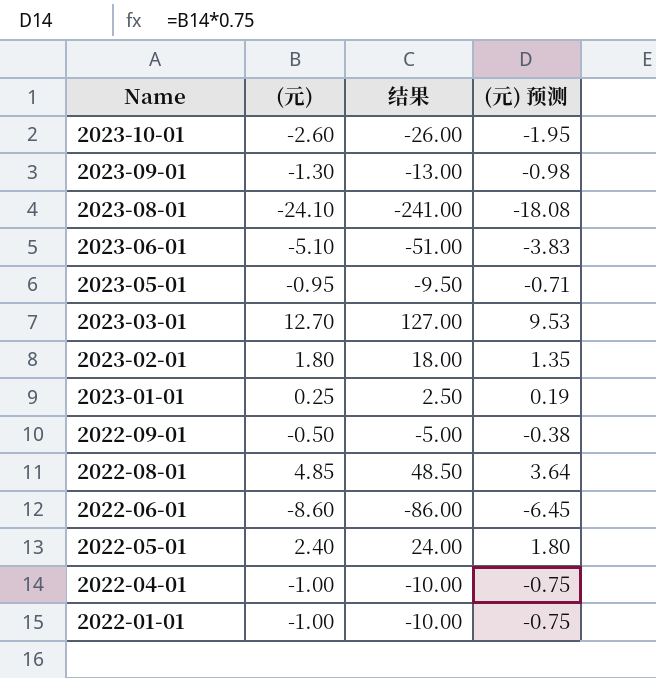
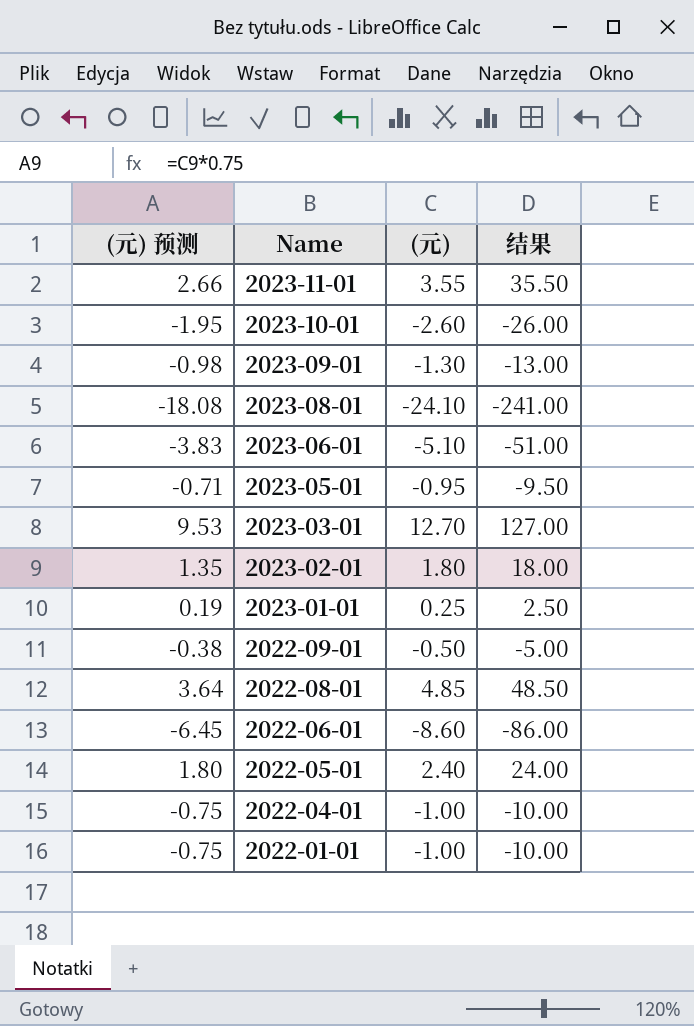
column (元) 预测 | position: 4 -> 1
row 2023-11-01: none -> 2.66 | 3.55 | 35.50

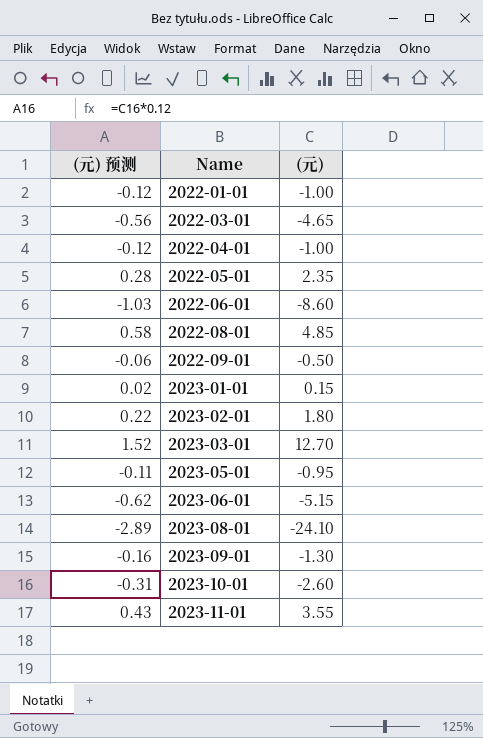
row order: Name descending -> Name ascending
column 结果 | formula: [(元)] * 10 -> none
column (元) 预测 | formula: [(元)] * 0.75 -> [(元)] * 0.12
row 2022-03-01: none -> -0.56 | -4.65
2022-05-01 | (元): 2.40 -> 2.35
2023-01-01 | (元): 0.25 -> 0.15
2023-06-01 | (元): -5.10 -> -5.15

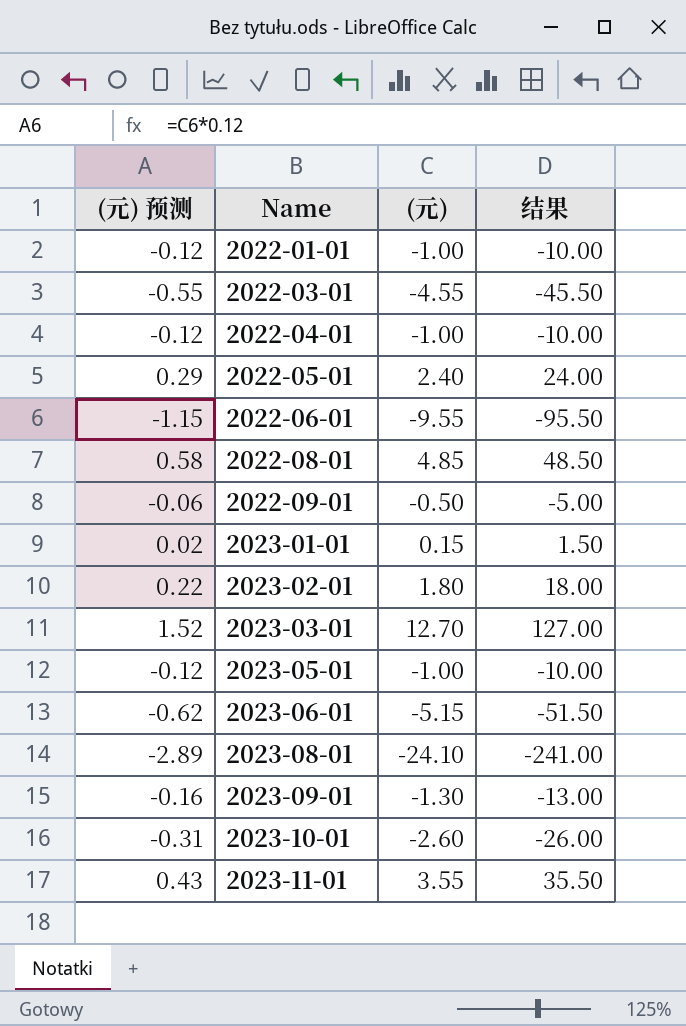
column 结果 | formula: none -> [(元)] * 10
2022-03-01 | (元) 预测: -0.56 -> -0.55
2022-03-01 | (元): -4.65 -> -4.55
2022-05-01 | (元) 预测: 0.28 -> 0.29
2022-05-01 | (元): 2.35 -> 2.40
2022-06-01 | (元) 预测: -1.03 -> -1.15
2022-06-01 | (元): -8.60 -> -9.55
2023-05-01 | (元) 预测: -0.11 -> -0.12
2023-05-01 | (元): -0.95 -> -1.00

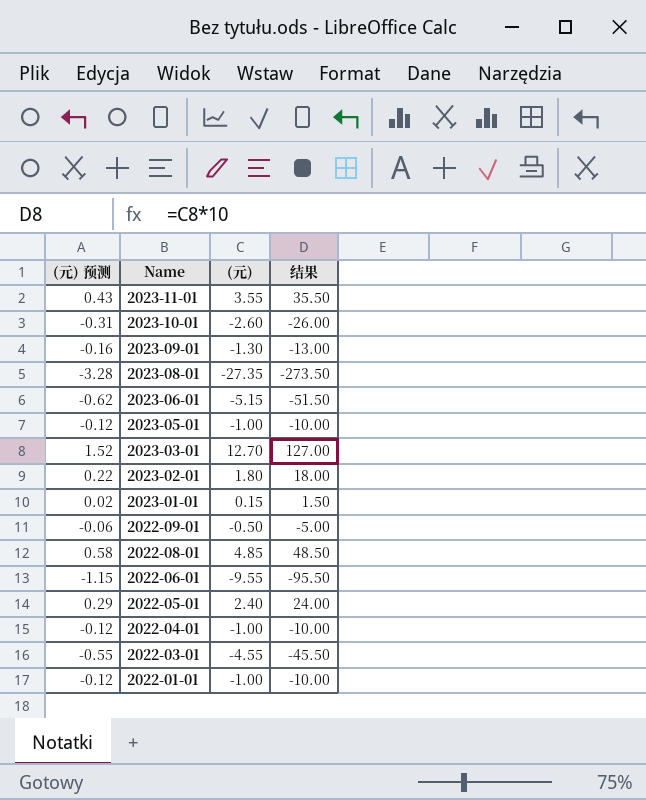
row order: Name ascending -> Name descending
2023-08-01 | (元) 预测: -2.89 -> -3.28
2023-08-01 | (元): -24.10 -> -27.35
2023-08-01 | 结果: -241.00 -> -273.50

